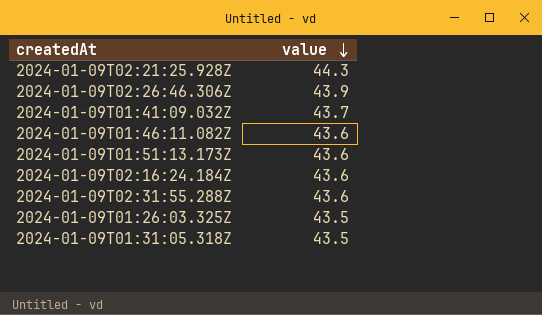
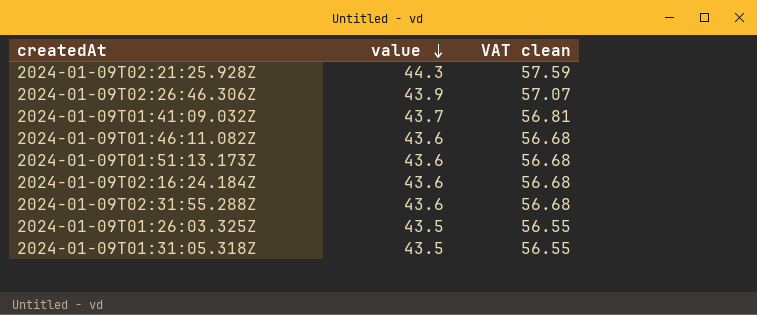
column VAT clean | formula: none -> [value] * 1.3

